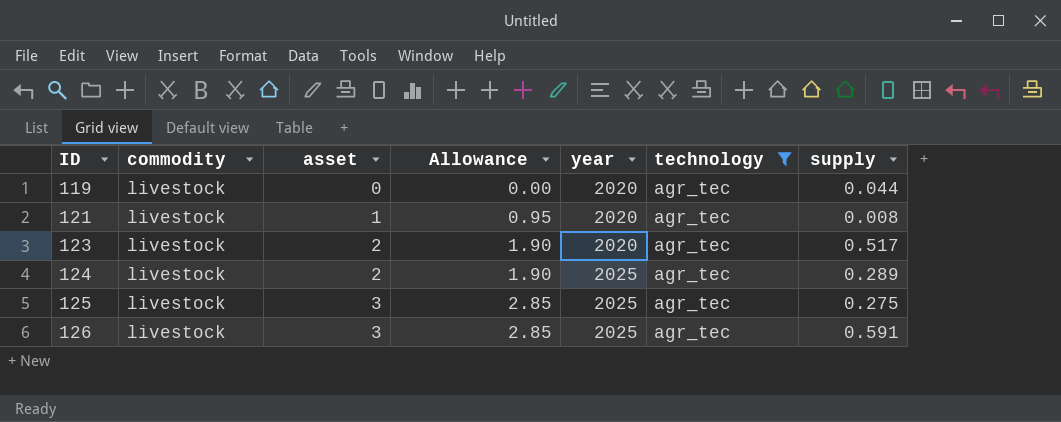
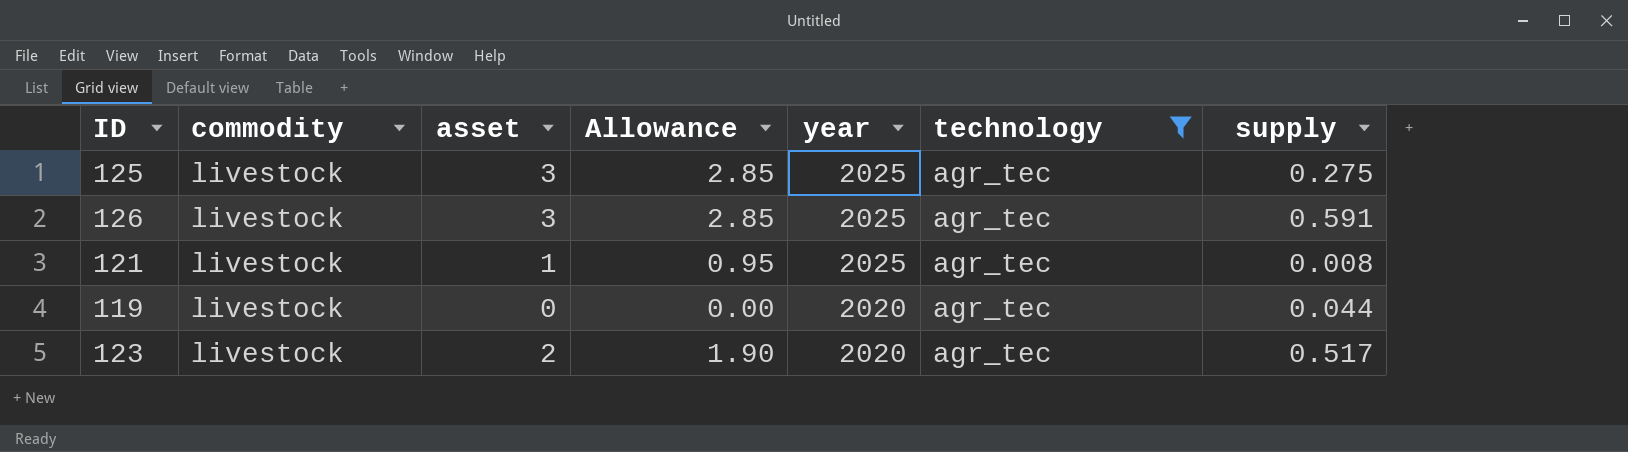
row order: ID ascending -> year descending
row 124: livestock | 2 | 1.90 | 2025 | agr_tec | 0.289 -> none
121 | year: 2020 -> 2025

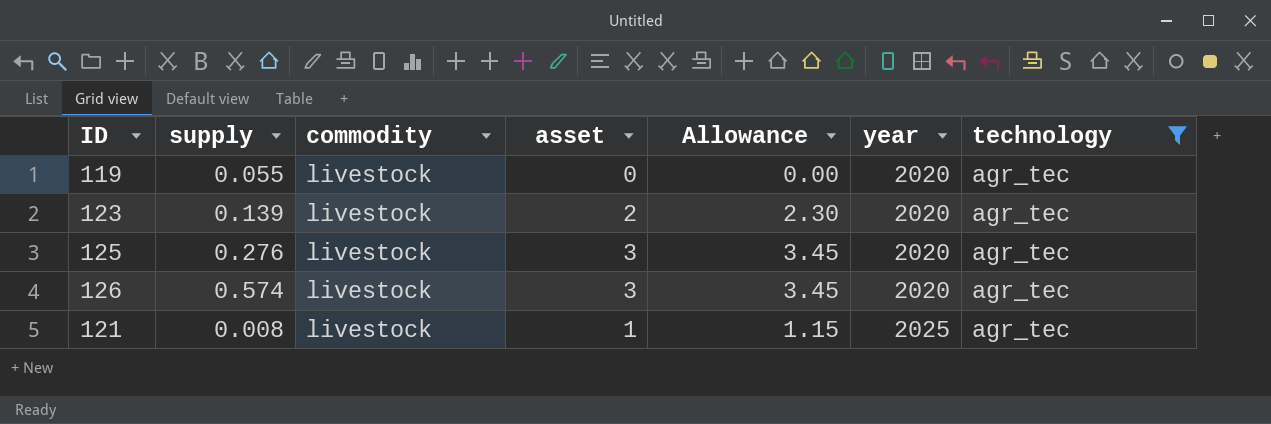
row order: year descending -> year ascending
column supply | position: 7 -> 2
column Allowance | formula: [asset] * 0.95 -> [asset] * 1.15
119 | supply: 0.044 -> 0.055
123 | supply: 0.517 -> 0.139
125 | supply: 0.275 -> 0.276
125 | year: 2025 -> 2020
126 | supply: 0.591 -> 0.574
126 | year: 2025 -> 2020

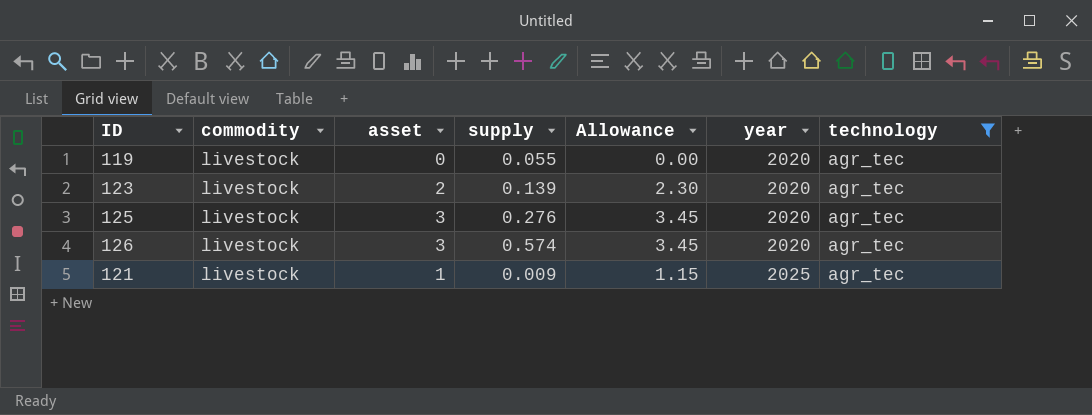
column supply | position: 2 -> 4
121 | supply: 0.008 -> 0.009

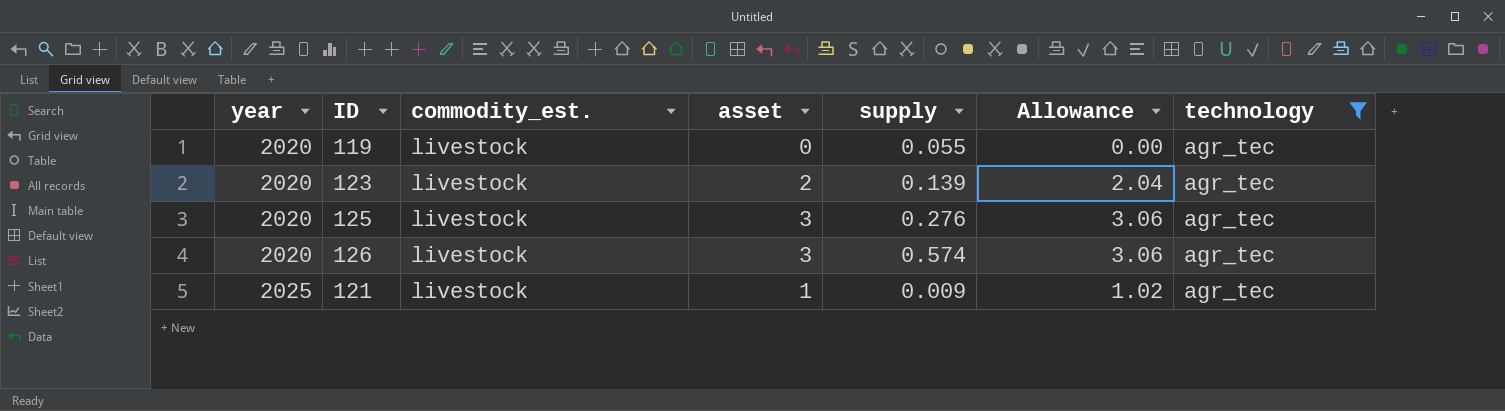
column year | position: 6 -> 1
column name: commodity -> commodity_est.
column Allowance | formula: [asset] * 1.15 -> [asset] * 1.02

